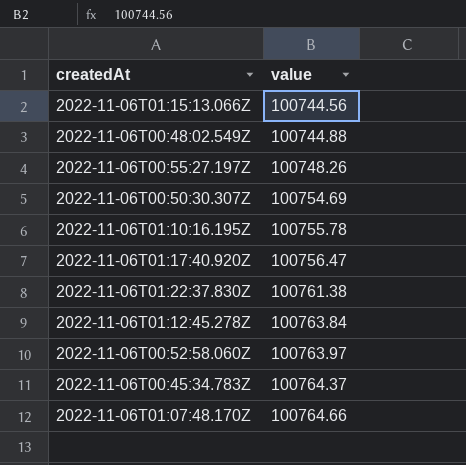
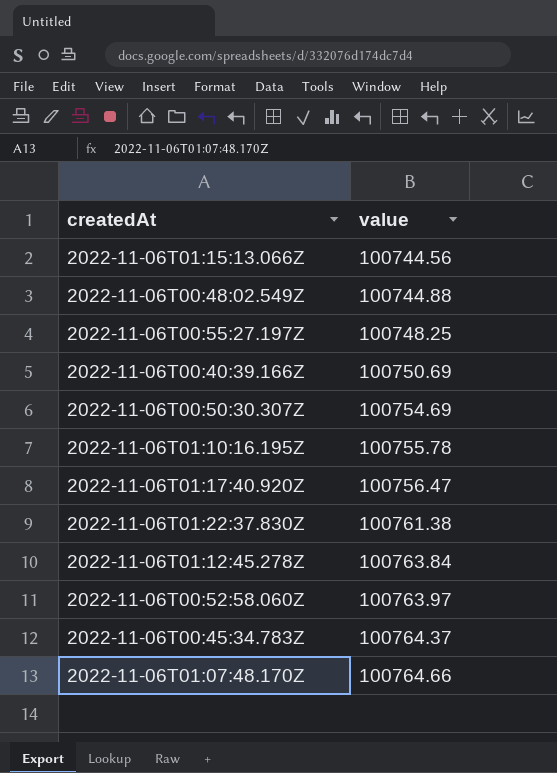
2022-11-06T00:55:27.197Z | value: 100748.26 -> 100748.25
row 2022-11-06T00:40:39.166Z: none -> 100750.69

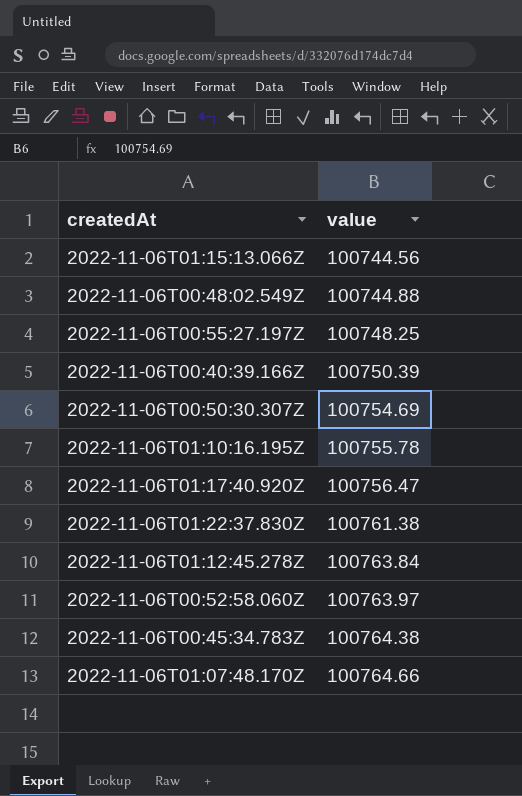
2022-11-06T00:40:39.166Z | value: 100750.69 -> 100750.39
2022-11-06T00:45:34.783Z | value: 100764.37 -> 100764.38

